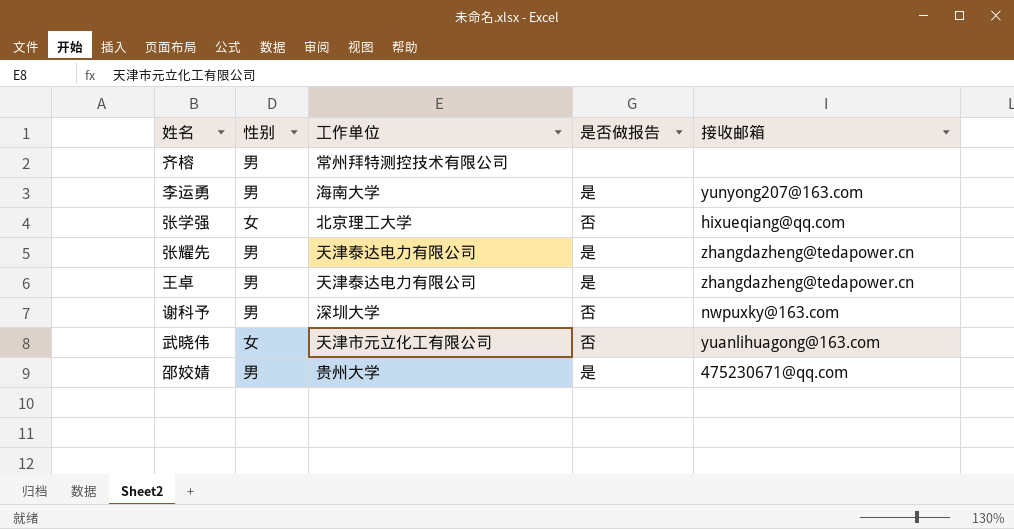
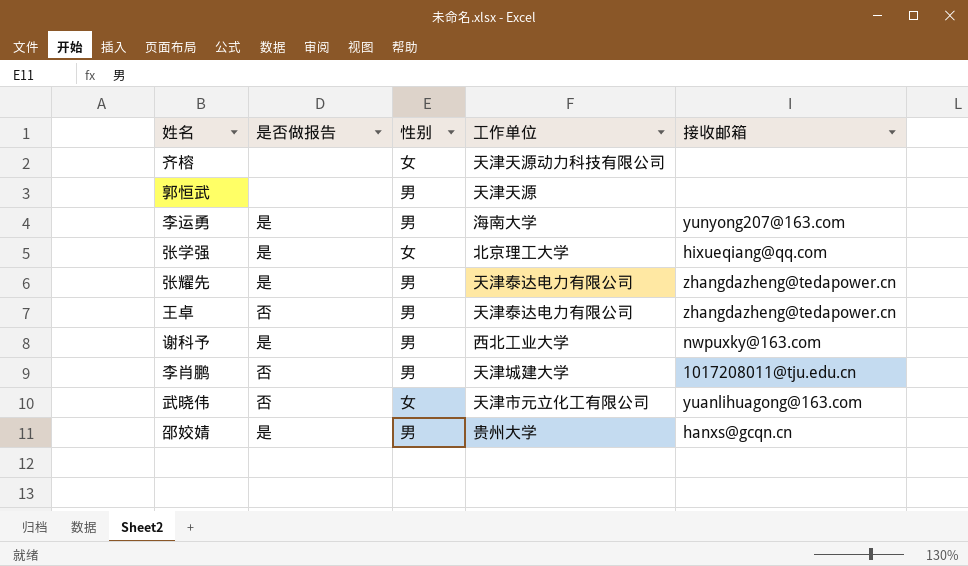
column 是否做报告 | position: 4 -> 2
齐榕 | 性别: 男 -> 女
齐榕 | 工作单位: 常州拜特测控技术有限公司 -> 天津天源动力科技有限公司
row 郭恒武: none -> none | 男 | 天津天源 | none
张学强 | 是否做报告: 否 -> 是
王卓 | 是否做报告: 是 -> 否
谢科予 | 是否做报告: 否 -> 是
谢科予 | 工作单位: 深圳大学 -> 西北工业大学
row 李肖鹏: none -> 否 | 男 | 天津城建大学 | 1017208011@tju.edu.cn
邵姣婧 | 接收邮箱: 475230671@qq.com -> hanxs@gcqn.cn

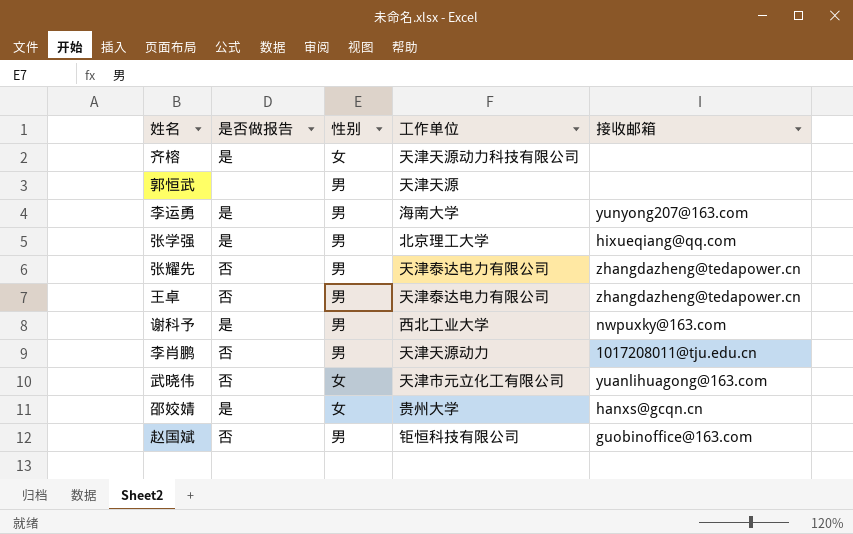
齐榕 | 是否做报告: none -> 是
张学强 | 性别: 女 -> 男
张耀先 | 是否做报告: 是 -> 否
李肖鹏 | 工作单位: 天津城建大学 -> 天津天源动力
邵姣婧 | 性别: 男 -> 女
row 赵国斌: none -> 否 | 男 | 钜恒科技有限公司 | guobinoffice@163.com

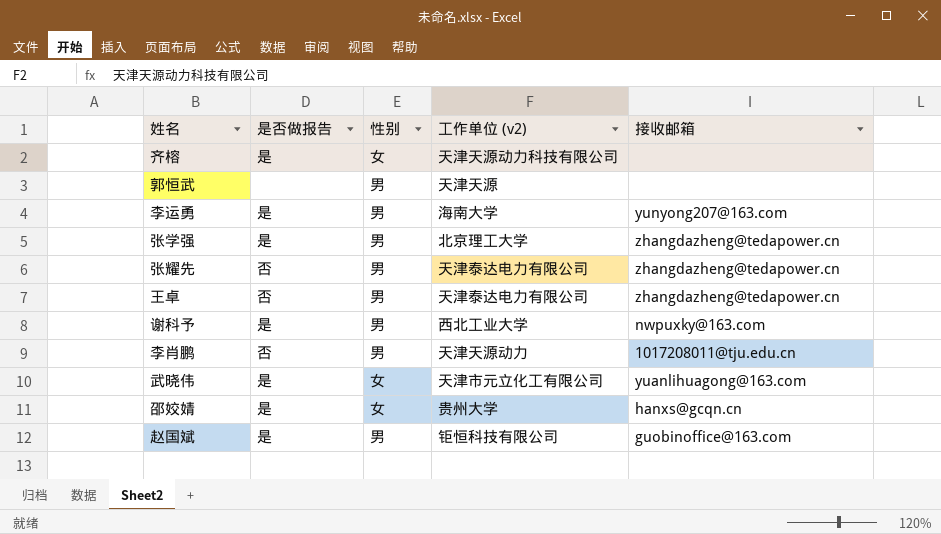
column name: 工作单位 -> 工作单位 (v2)
张学强 | 接收邮箱: hixueqiang@qq.com -> zhangdazheng@tedapower.cn
武晓伟 | 是否做报告: 否 -> 是
赵国斌 | 是否做报告: 否 -> 是

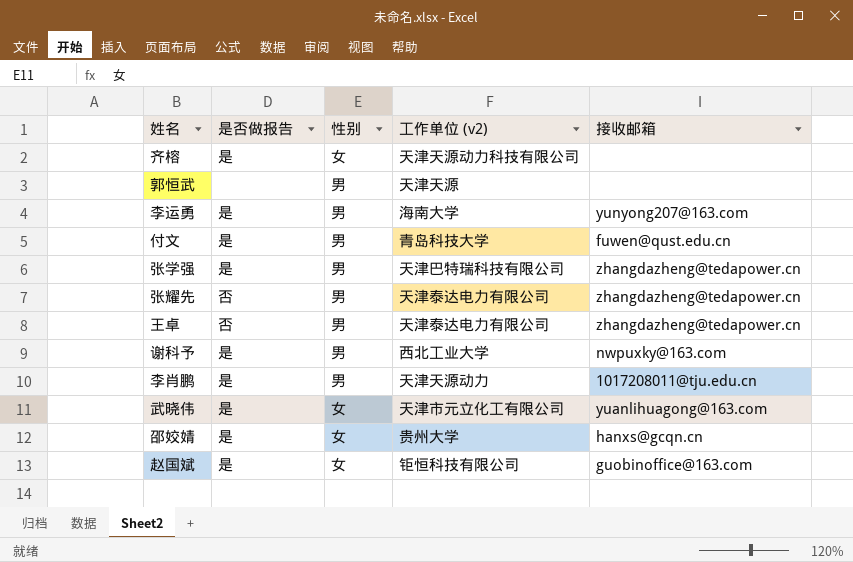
row 付文: none -> 是 | 男 | 青岛科技大学 | fuwen@qust.edu.cn
张学强 | 工作单位 (v2): 北京理工大学 -> 天津巴特瑞科技有限公司
李肖鹏 | 是否做报告: 否 -> 是
赵国斌 | 性别: 男 -> 女

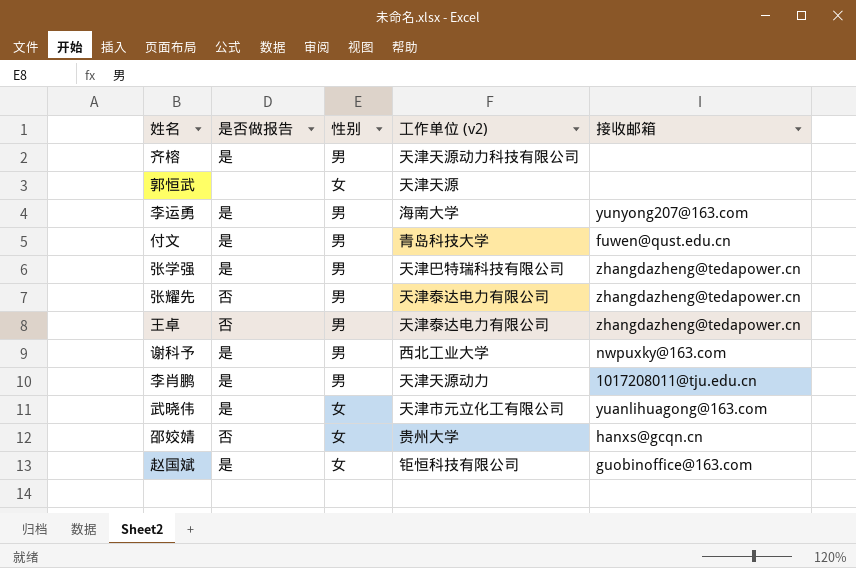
齐榕 | 性别: 女 -> 男
郭恒武 | 性别: 男 -> 女
邵姣婧 | 是否做报告: 是 -> 否

